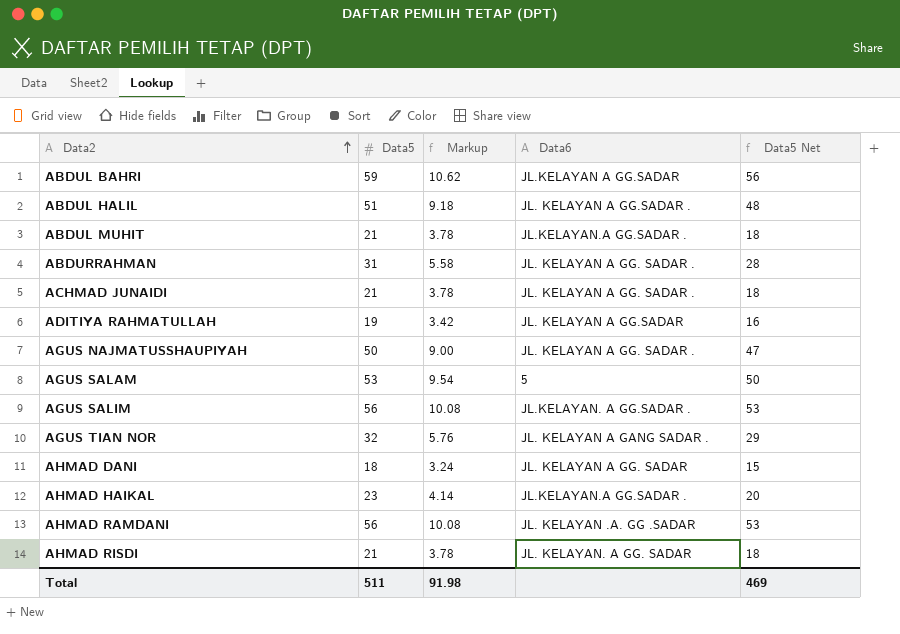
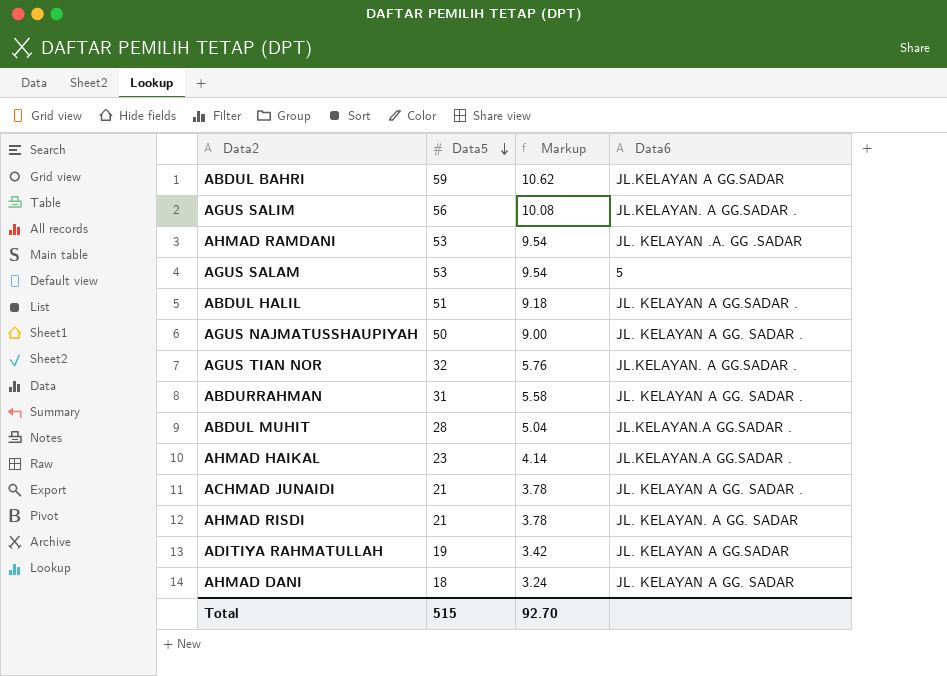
row order: Data2 ascending -> Data5 descending
column Data5 Net | formula: [Data5] - 3 -> none
AHMAD RAMDANI | Data5: 56 -> 53
AHMAD RAMDANI | Markup: 10.08 -> 9.54
AGUS TIAN NOR | Data6: JL. KELAYAN A GANG SADAR . -> JL.KELAYAN. A GG.SADAR .
ABDUL MUHIT | Data5: 21 -> 28
ABDUL MUHIT | Markup: 3.78 -> 5.04
Total | Data5: 511 -> 515
Total | Markup: 91.98 -> 92.70

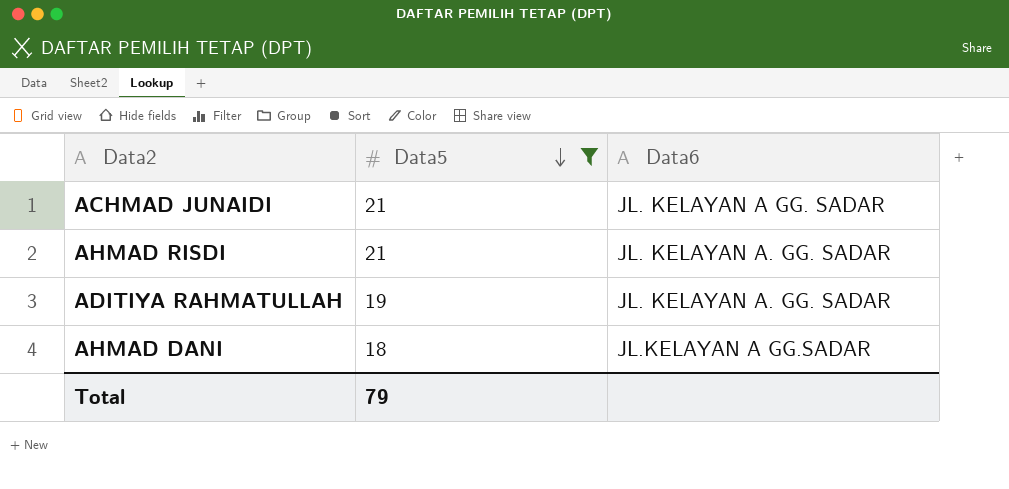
filter: none -> Data5 <= 21
column Markup | formula: [Data5] * 0.18 -> none
ACHMAD JUNAIDI | Data6: JL. KELAYAN A GG. SADAR . -> JL. KELAYAN A GG. SADAR
AHMAD RISDI | Data6: JL. KELAYAN. A GG. SADAR -> JL. KELAYAN A. GG. SADAR
ADITIYA RAHMATULLAH | Data6: JL. KELAYAN A GG.SADAR -> JL. KELAYAN A. GG. SADAR
AHMAD DANI | Data6: JL. KELAYAN A GG. SADAR -> JL.KELAYAN A GG.SADAR
Total | Data5: 515 -> 79

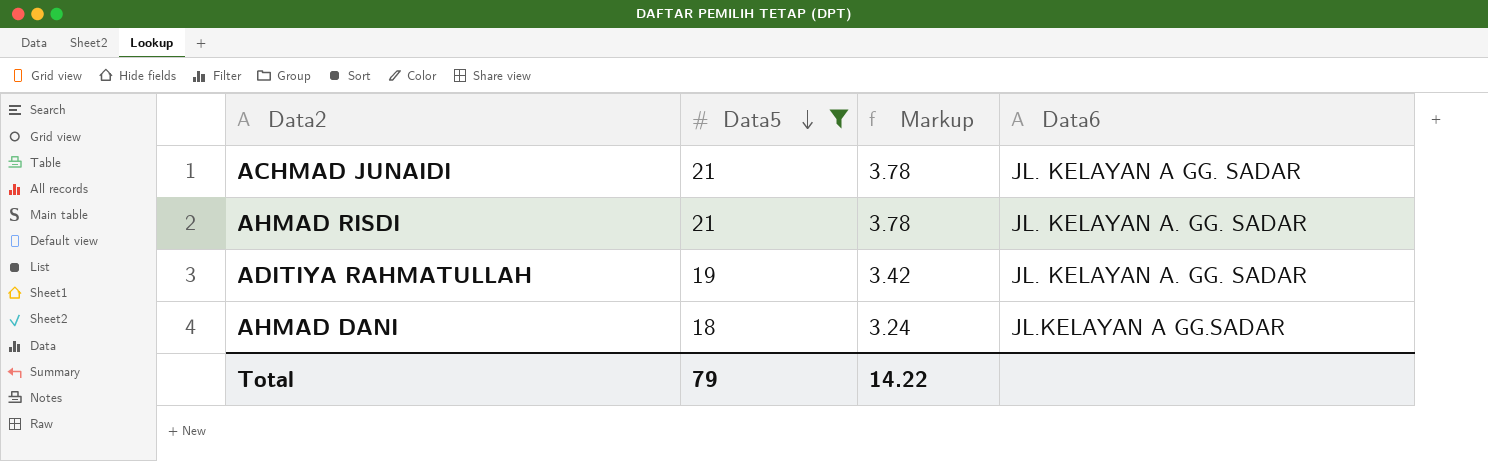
column Markup | formula: none -> [Data5] * 0.18

